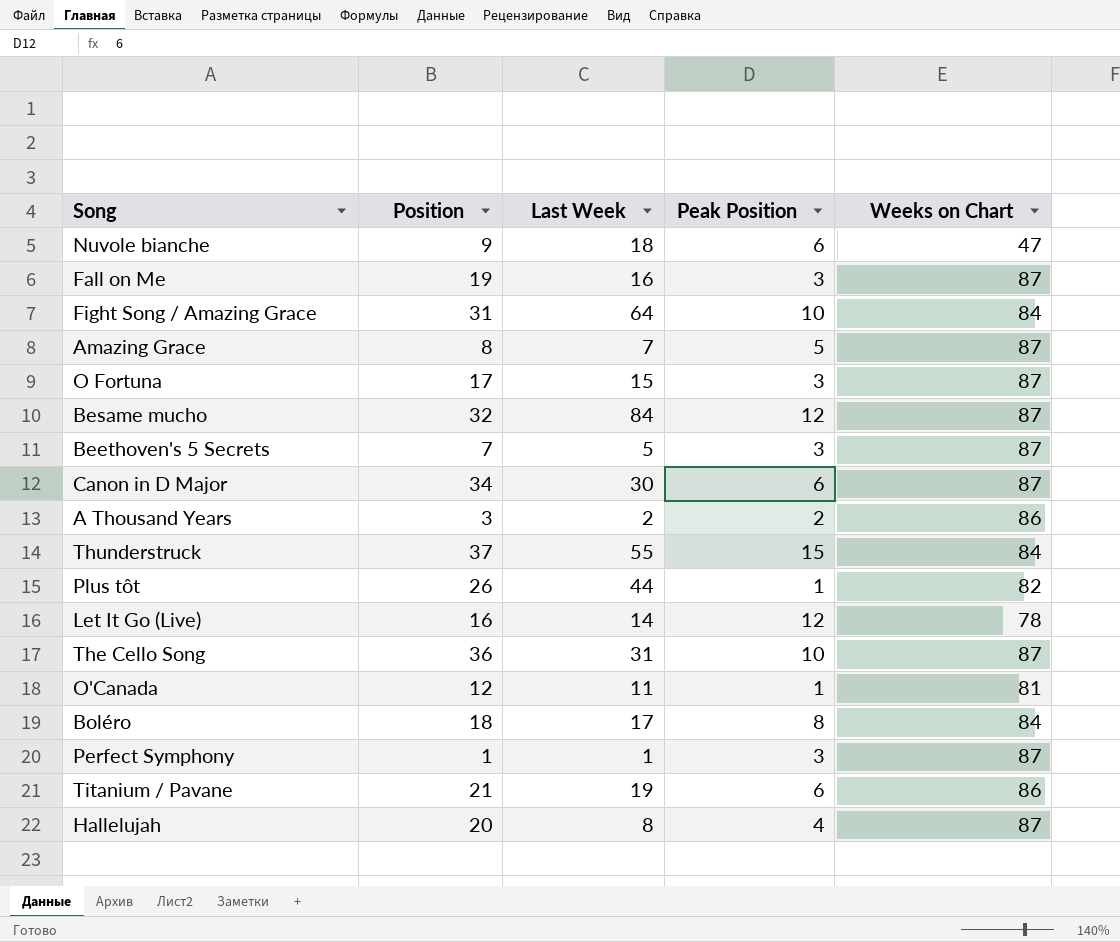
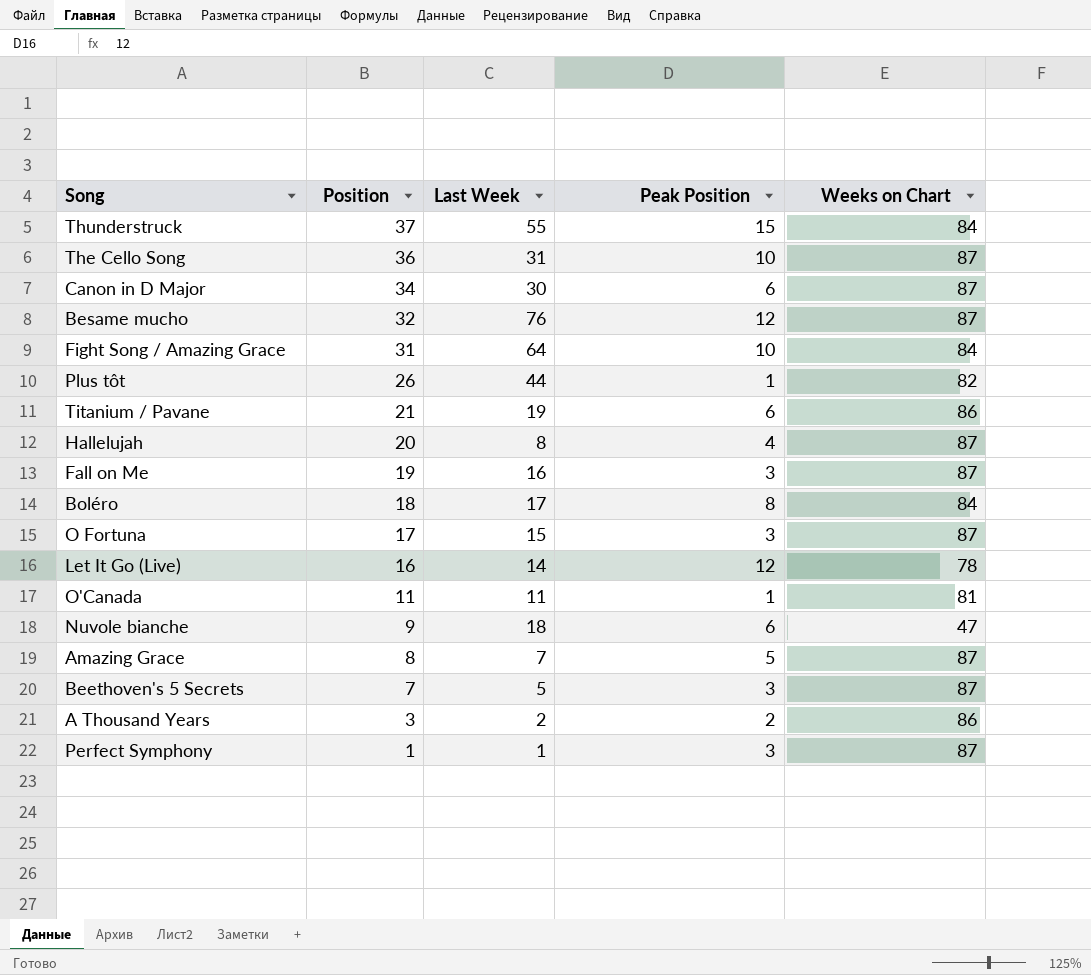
row order: none -> Position descending
Besame mucho | Last Week: 84 -> 76
O'Canada | Position: 12 -> 11

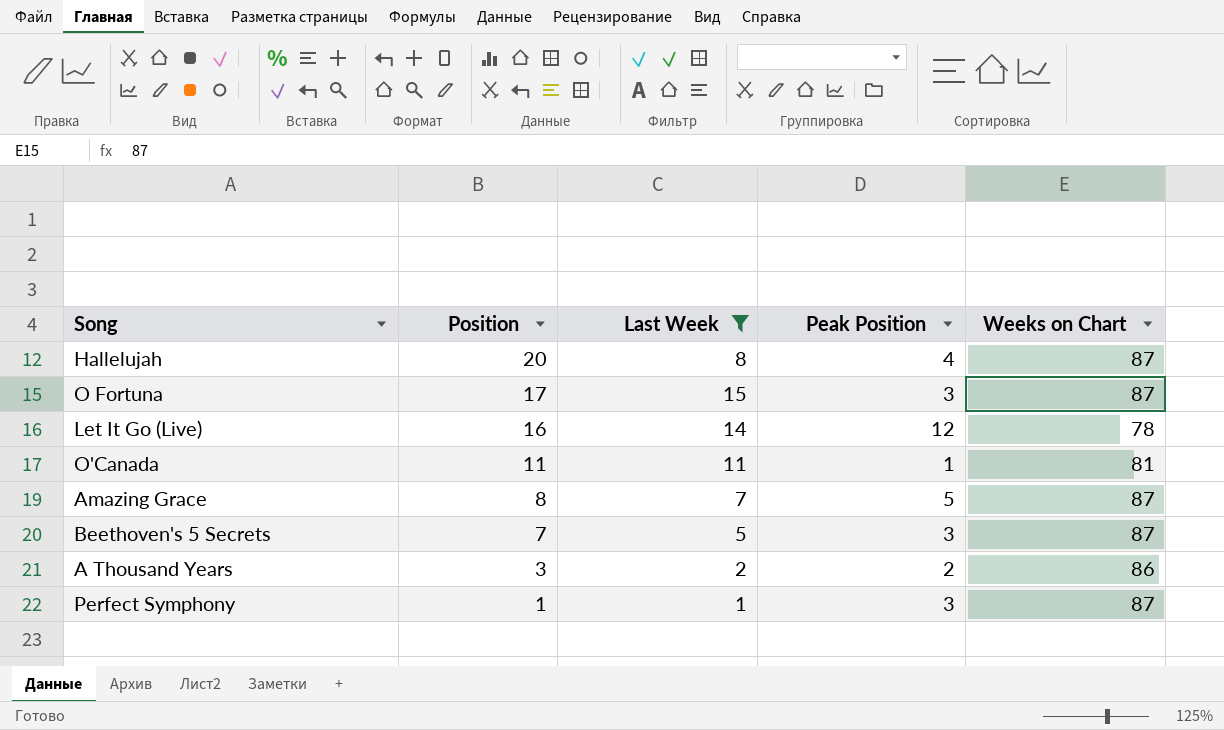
filter: none -> Last Week <= 15

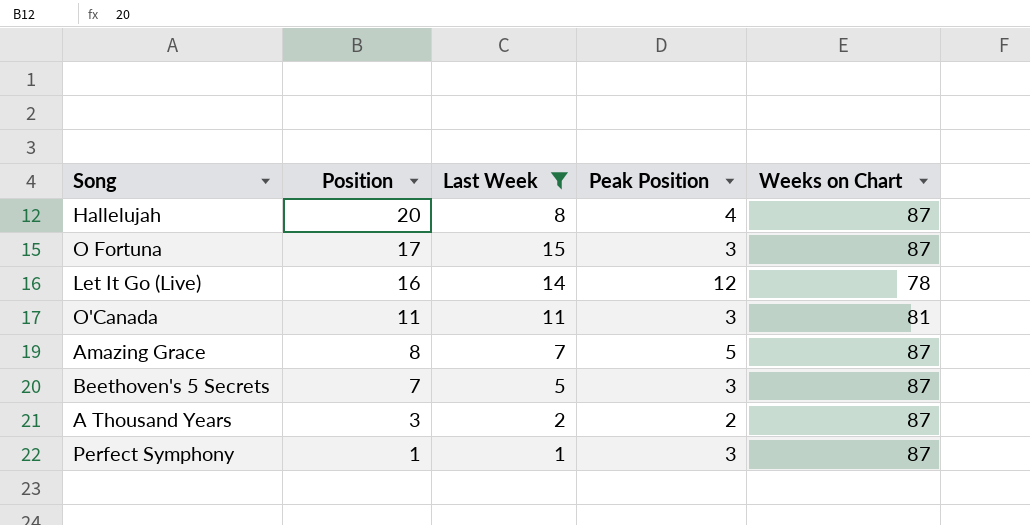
O'Canada | Peak Position: 1 -> 3
A Thousand Years | Weeks on Chart: 86 -> 87

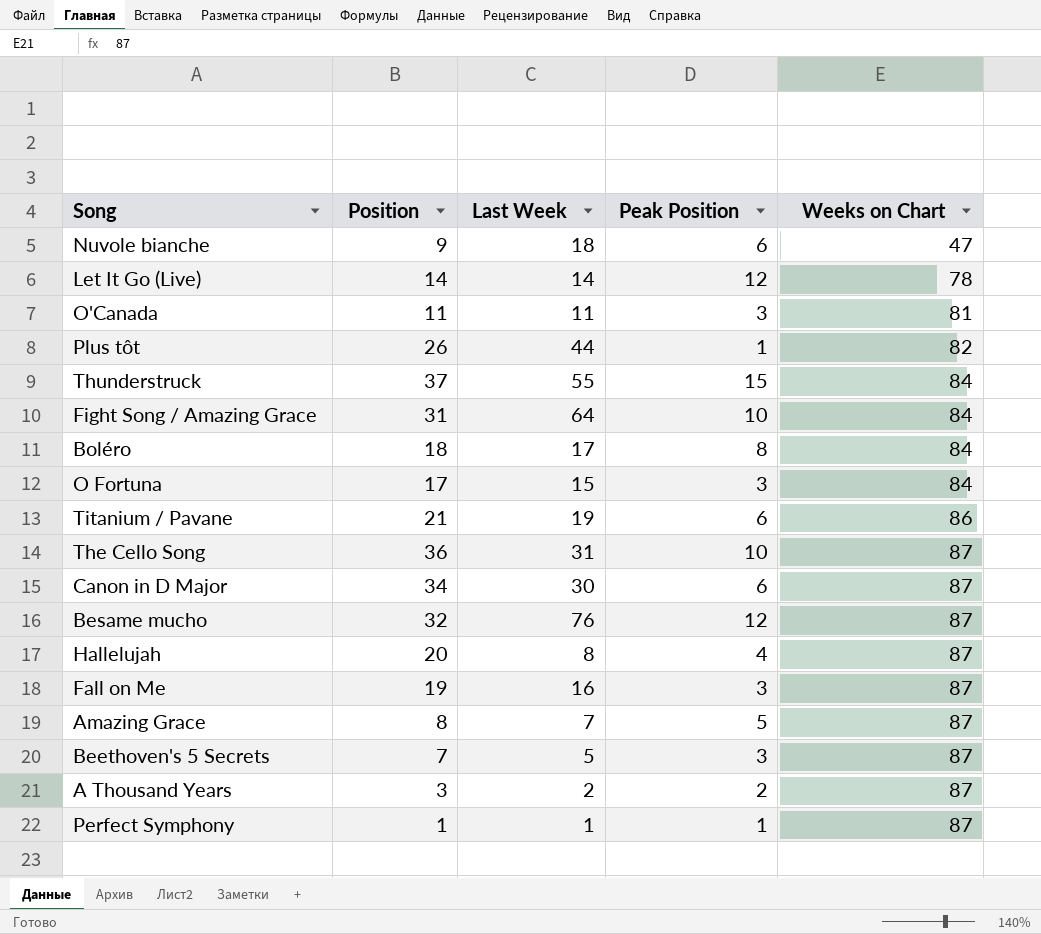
filter: Last Week <= 15 -> none
row order: Position descending -> Weeks on Chart ascending
Let It Go (Live) | Position: 16 -> 14
O Fortuna | Weeks on Chart: 87 -> 84
Perfect Symphony | Peak Position: 3 -> 1

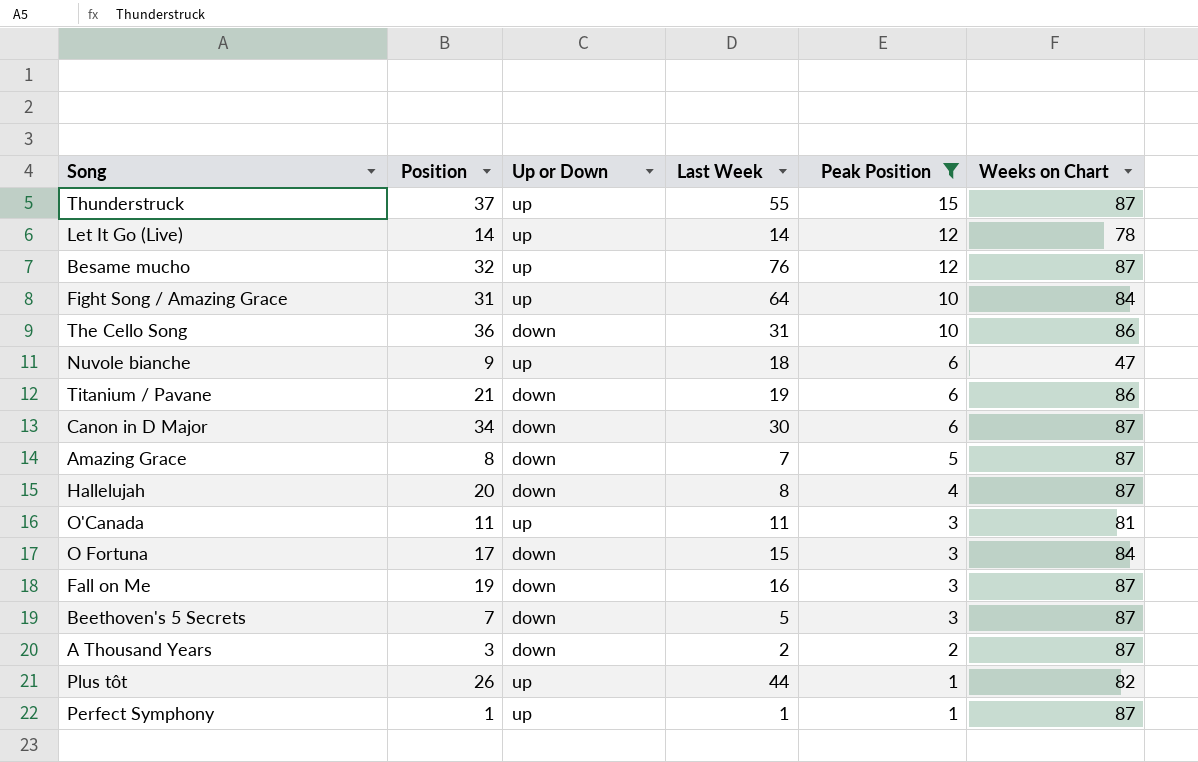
filter: none -> Peak Position != 8
row order: Weeks on Chart ascending -> Peak Position descending
column Up or Down | position: none -> 3
Thunderstruck | Weeks on Chart: 84 -> 87
The Cello Song | Weeks on Chart: 87 -> 86

